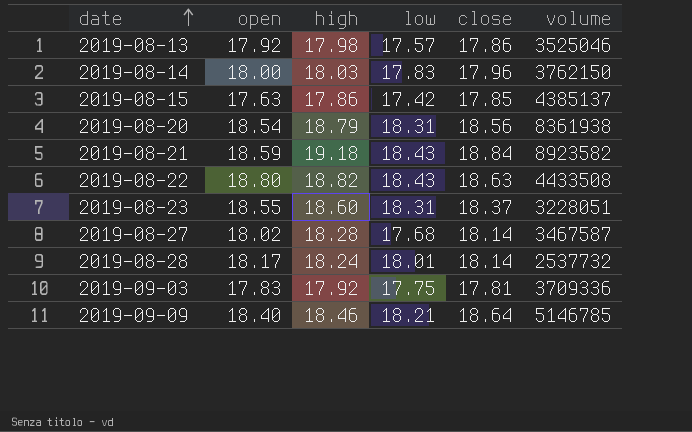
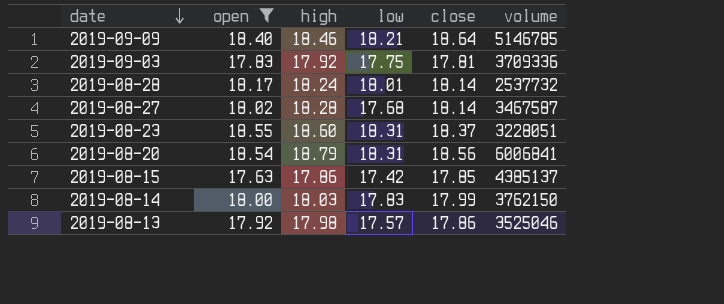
filter: none -> open <= 18.55
row order: date ascending -> date descending
2019-08-20 | volume: 8361938 -> 6006841
2019-08-14 | close: 17.96 -> 17.99

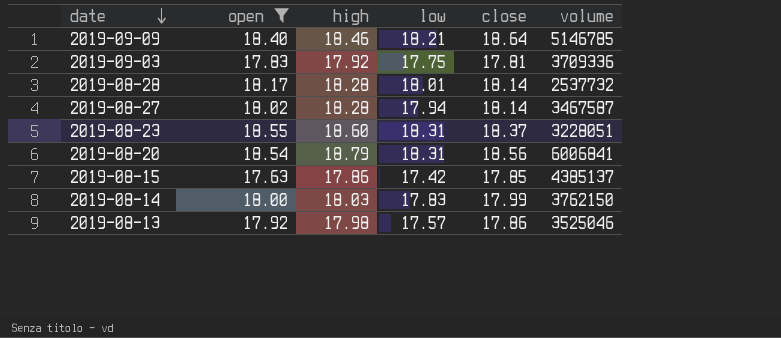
2019-08-28 | high: 18.24 -> 18.28
2019-08-27 | low: 17.68 -> 17.94

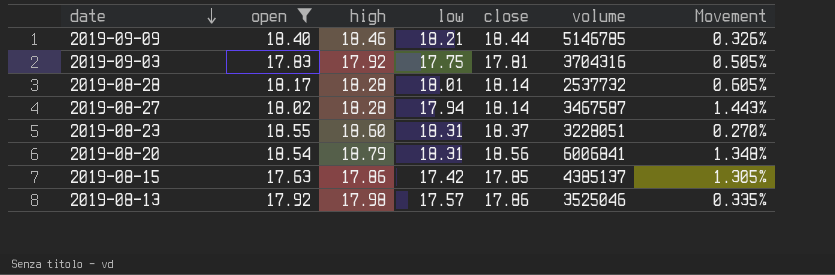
column Movement | formula: none -> ([high] - [open]) / [open]
row 2019-08-14: 18.00 | 18.03 | 17.83 | 17.99 | 3762150 -> none
2019-09-09 | close: 18.64 -> 18.44
2019-09-03 | volume: 3709336 -> 3704316

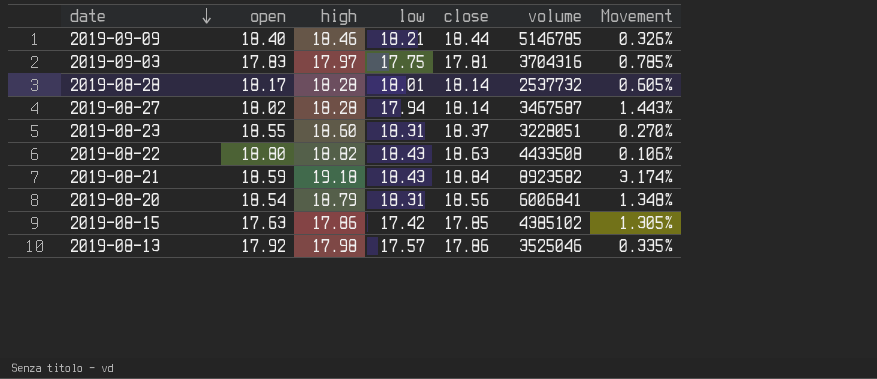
filter: open <= 18.55 -> none
2019-09-03 | high: 17.92 -> 17.97
2019-09-03 | Movement: 0.505% -> 0.785%
2019-08-15 | volume: 4385137 -> 4385102

